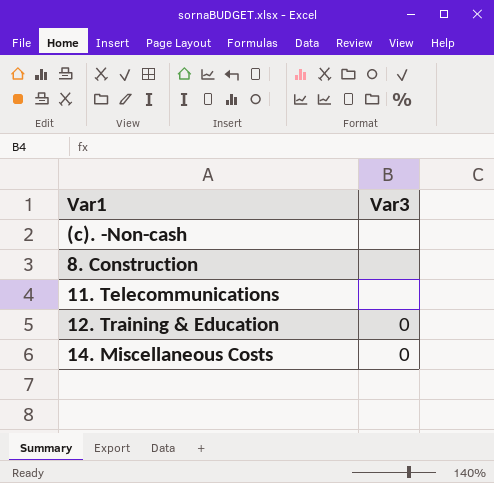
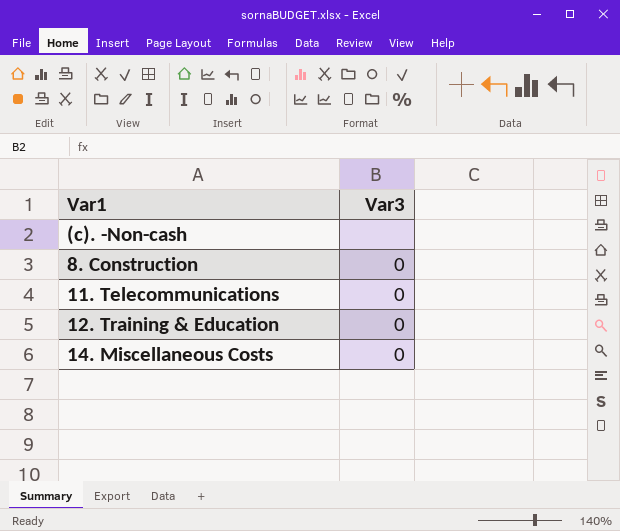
8. Construction | Var3: none -> 0
11. Telecommunications | Var3: none -> 0

